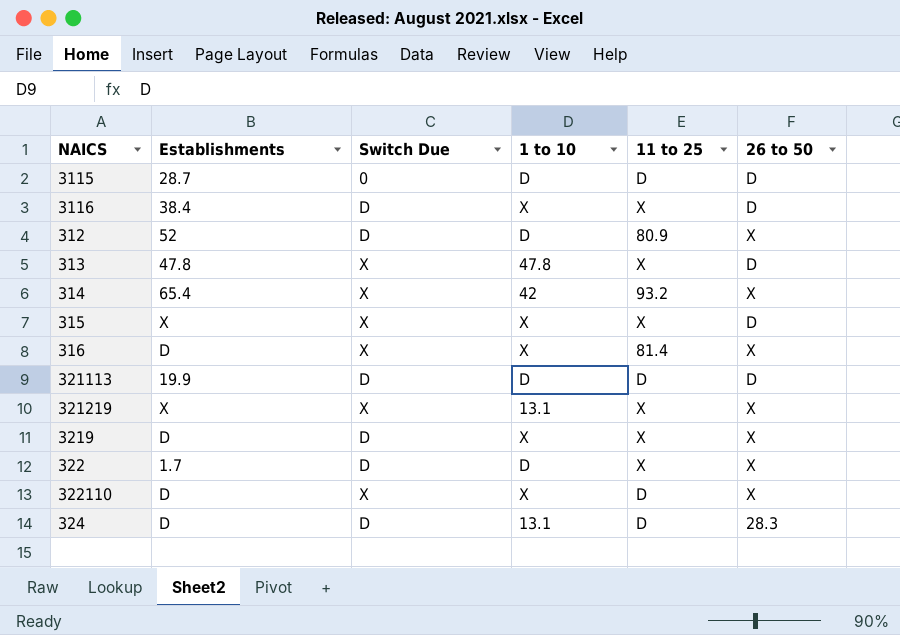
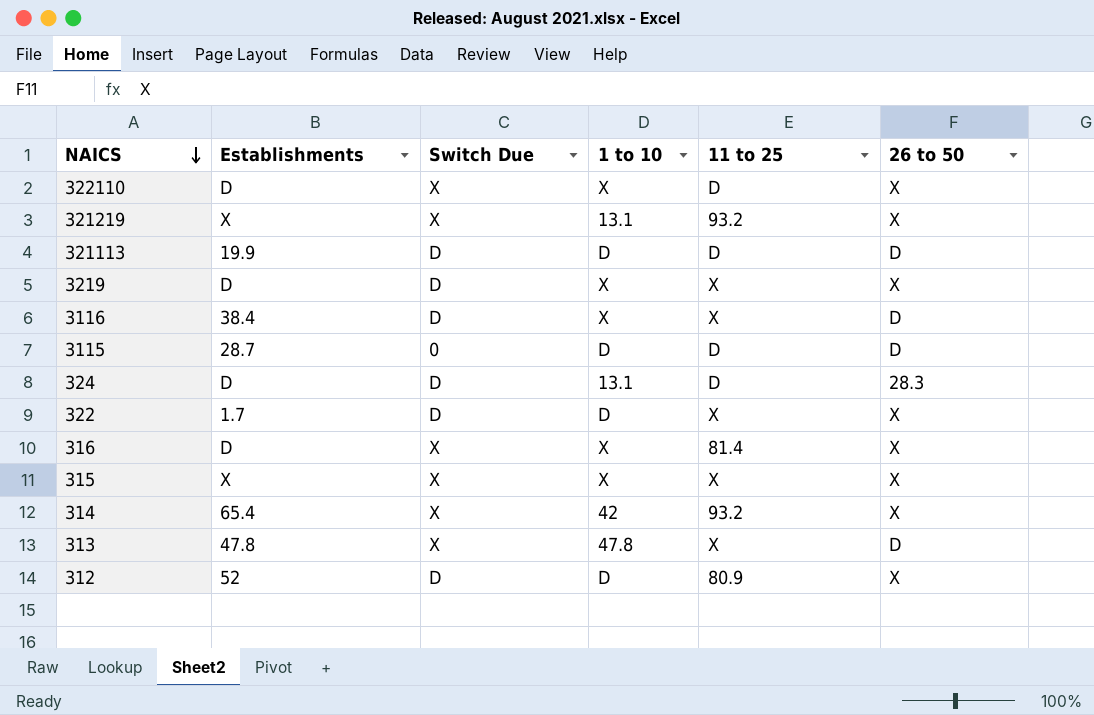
row order: none -> NAICS descending
321219 | 11 to 25: X -> 93.2
315 | 26 to 50: D -> X

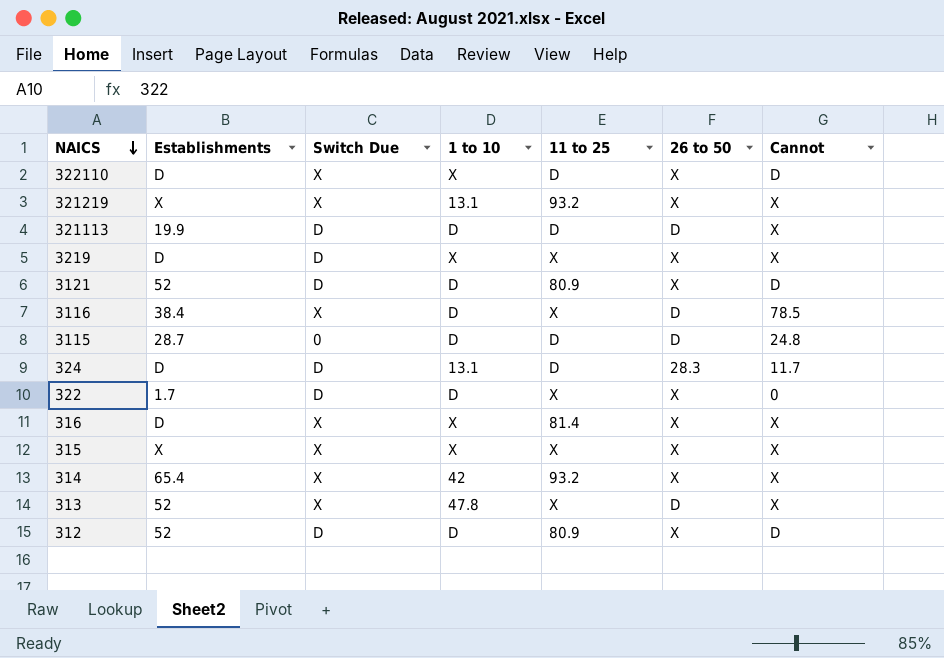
column Cannot | position: none -> 7
row 3121: none -> 52 | D | D | 80.9 | X | D
3116 | Switch Due: D -> X
3116 | 1 to 10: X -> D
313 | Establishments: 47.8 -> 52

